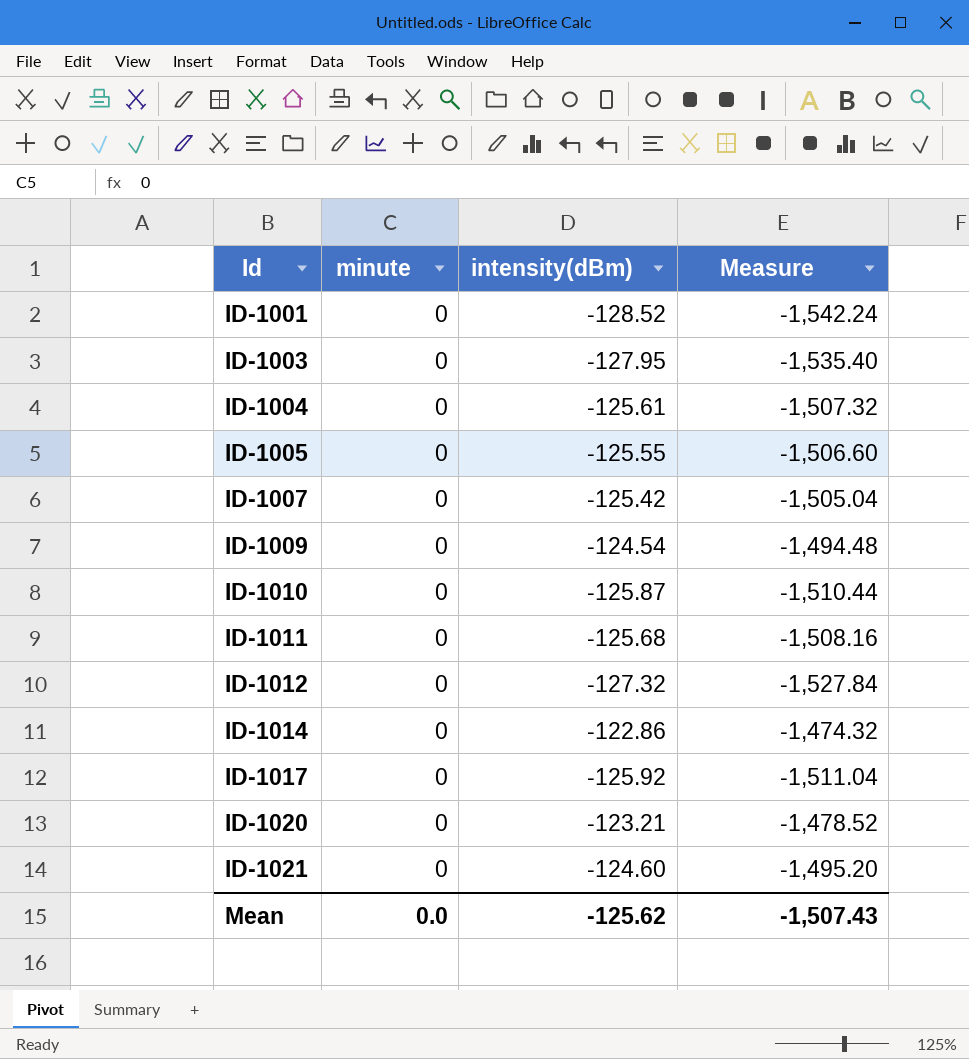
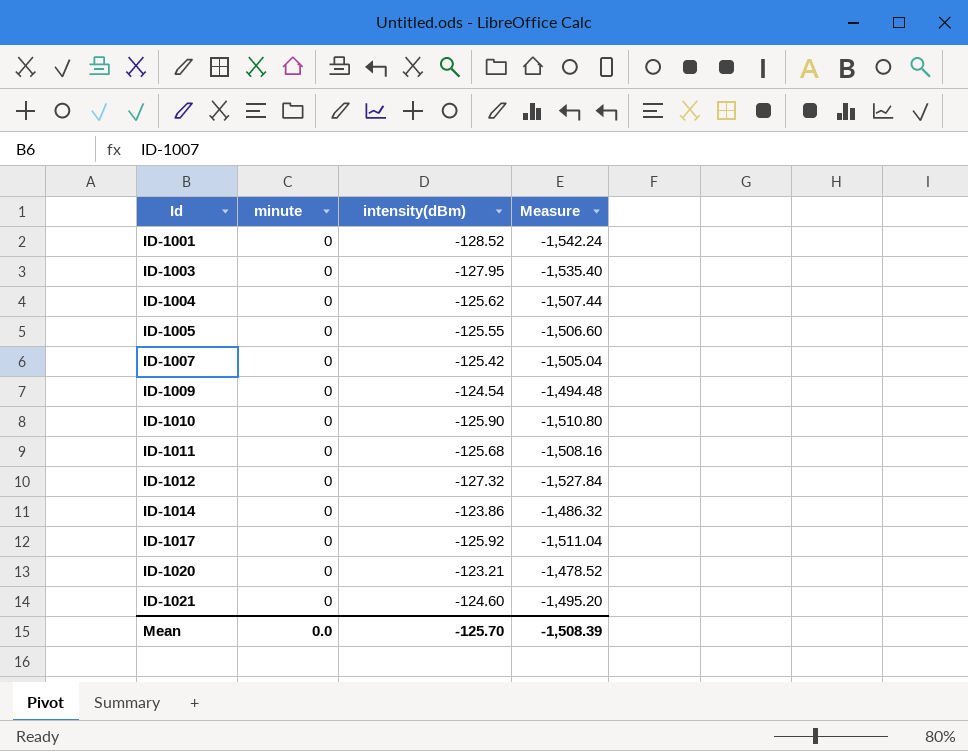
ID-1004 | intensity(dBm): -125.61 -> -125.62
ID-1004 | Measure: -1,507.32 -> -1,507.44
ID-1010 | intensity(dBm): -125.87 -> -125.90
ID-1010 | Measure: -1,510.44 -> -1,510.80
ID-1014 | intensity(dBm): -122.86 -> -123.86
ID-1014 | Measure: -1,474.32 -> -1,486.32
Mean | intensity(dBm): -125.62 -> -125.70
Mean | Measure: -1,507.43 -> -1,508.39

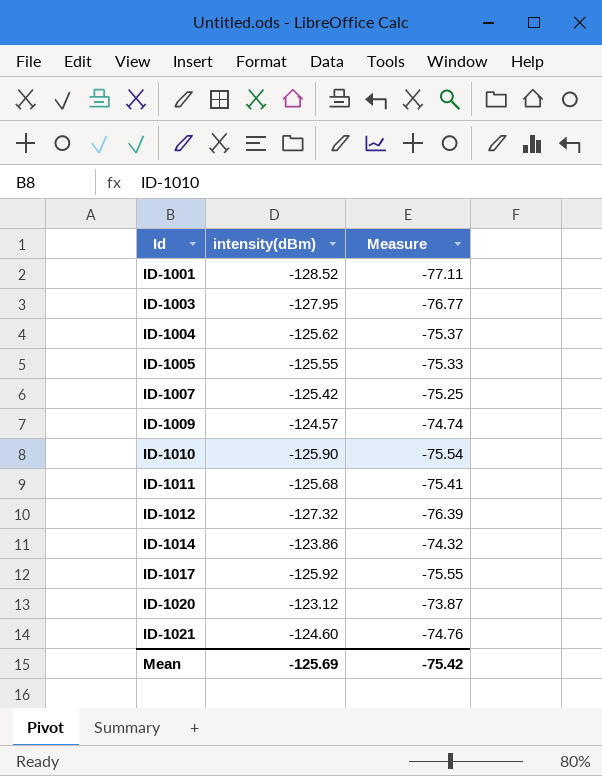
column minute | position: 2 -> none
column Measure | formula: [intensity(dBm)] * 12 -> [intensity(dBm)] * 0.6
ID-1009 | intensity(dBm): -124.54 -> -124.57
ID-1020 | intensity(dBm): -123.21 -> -123.12
Mean | intensity(dBm): -125.70 -> -125.69
Mean | Measure: -1,508.39 -> -75.42

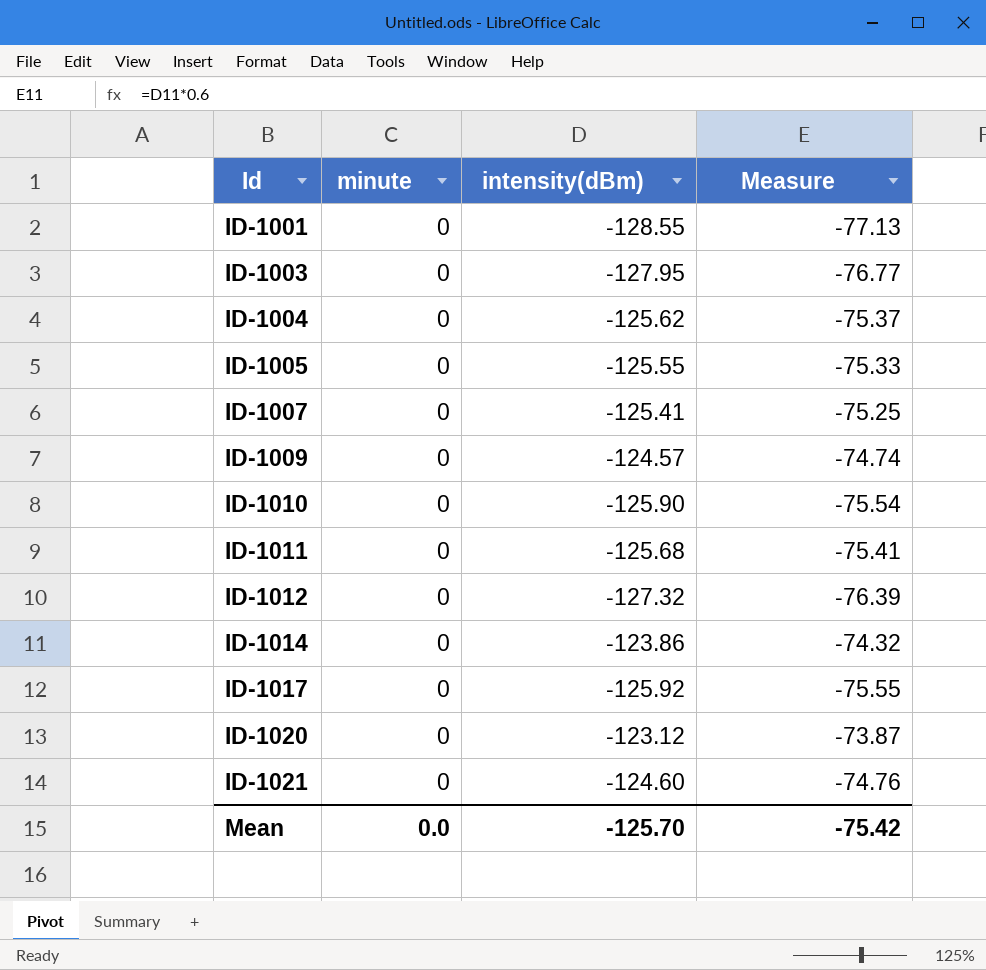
column minute | position: none -> 2
ID-1001 | intensity(dBm): -128.52 -> -128.55
ID-1001 | Measure: -77.11 -> -77.13
ID-1007 | intensity(dBm): -125.42 -> -125.41
Mean | intensity(dBm): -125.69 -> -125.70

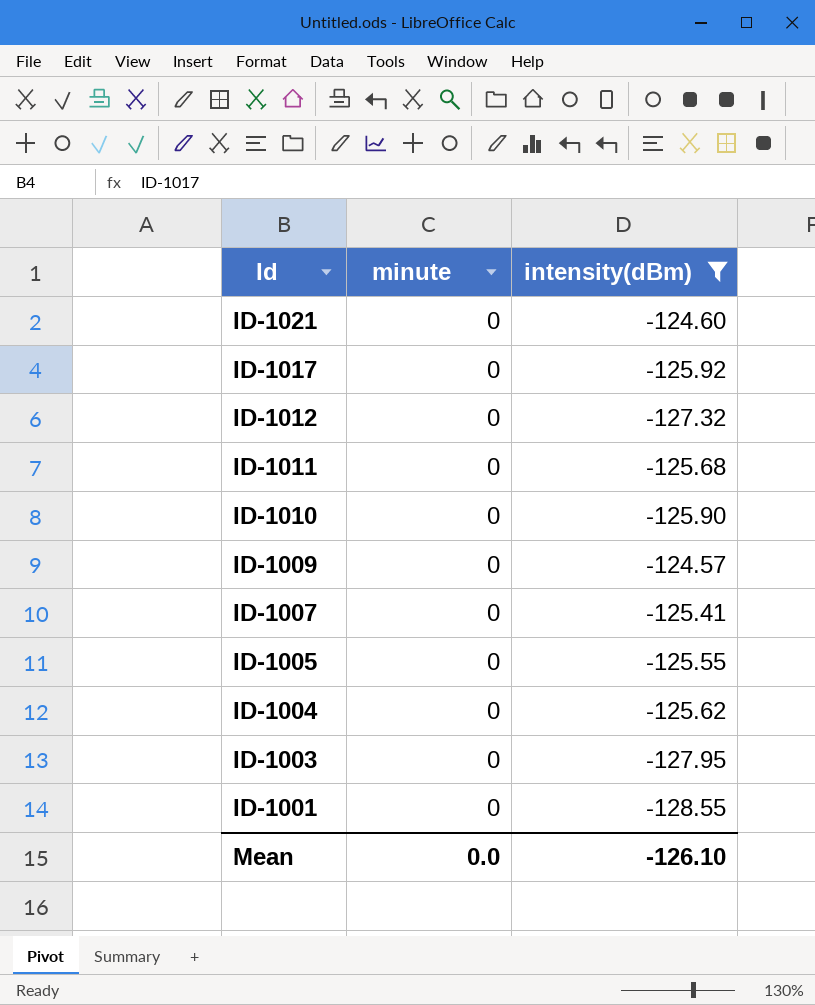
filter: none -> intensity(dBm) <= -124.57
row order: Id ascending -> Id descending
column Measure | formula: [intensity(dBm)] * 0.6 -> none
Mean | intensity(dBm): -125.70 -> -126.10

